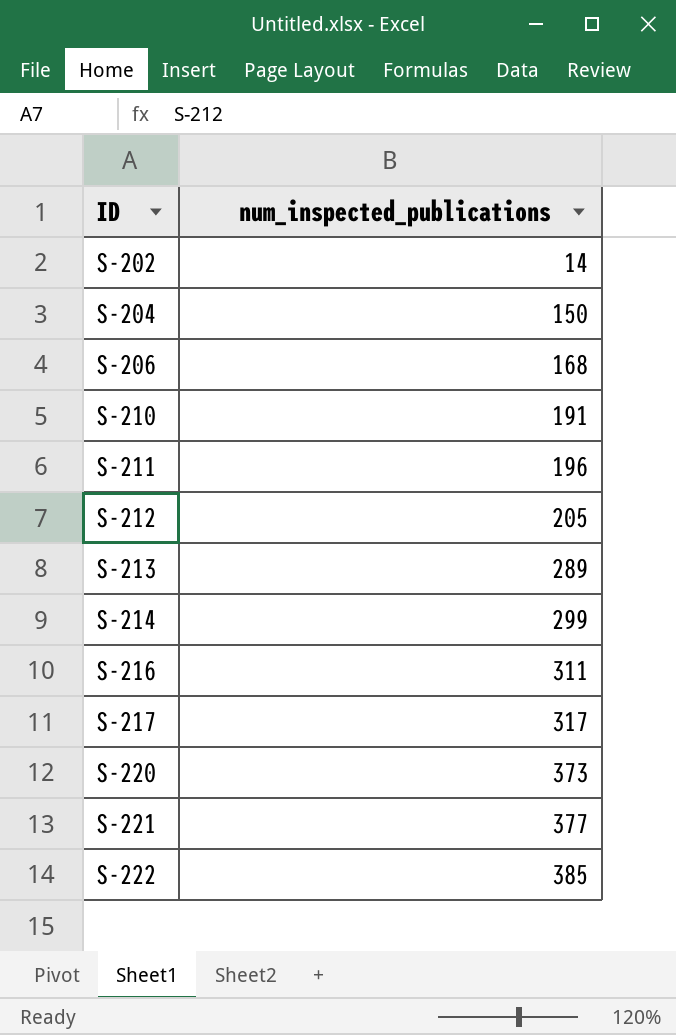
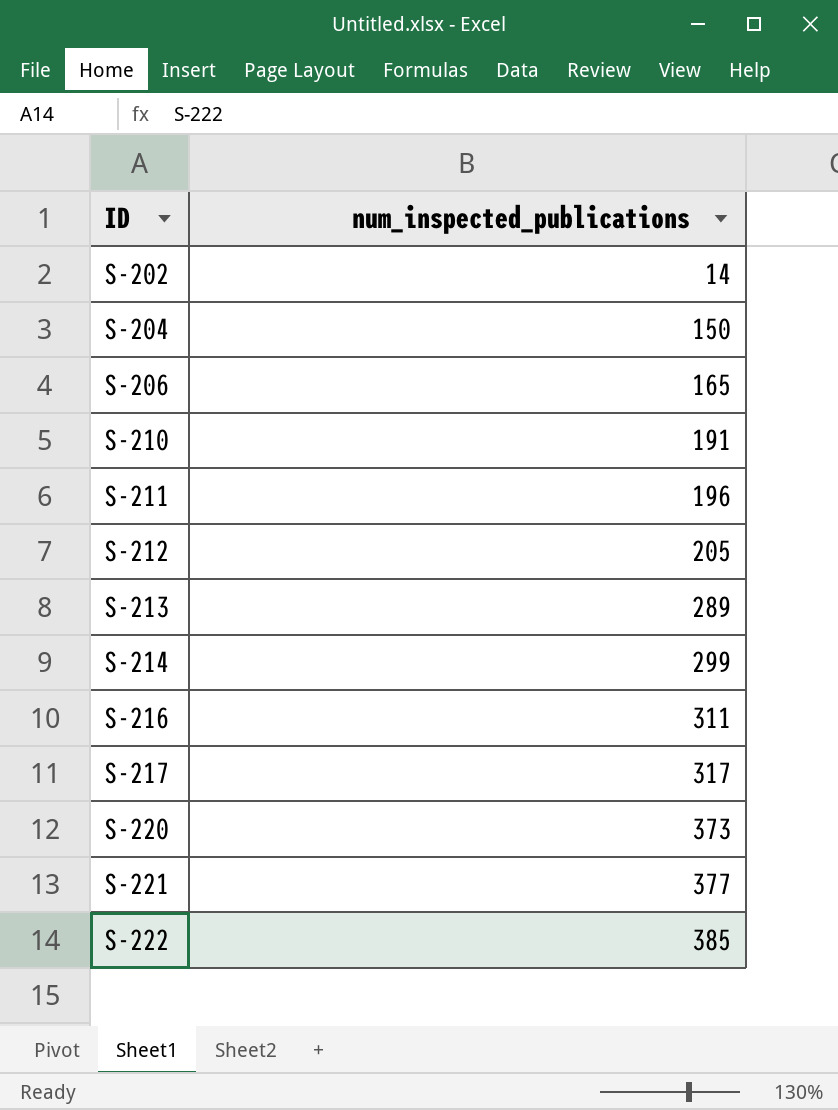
S-206 | num_inspected_publications: 168 -> 165

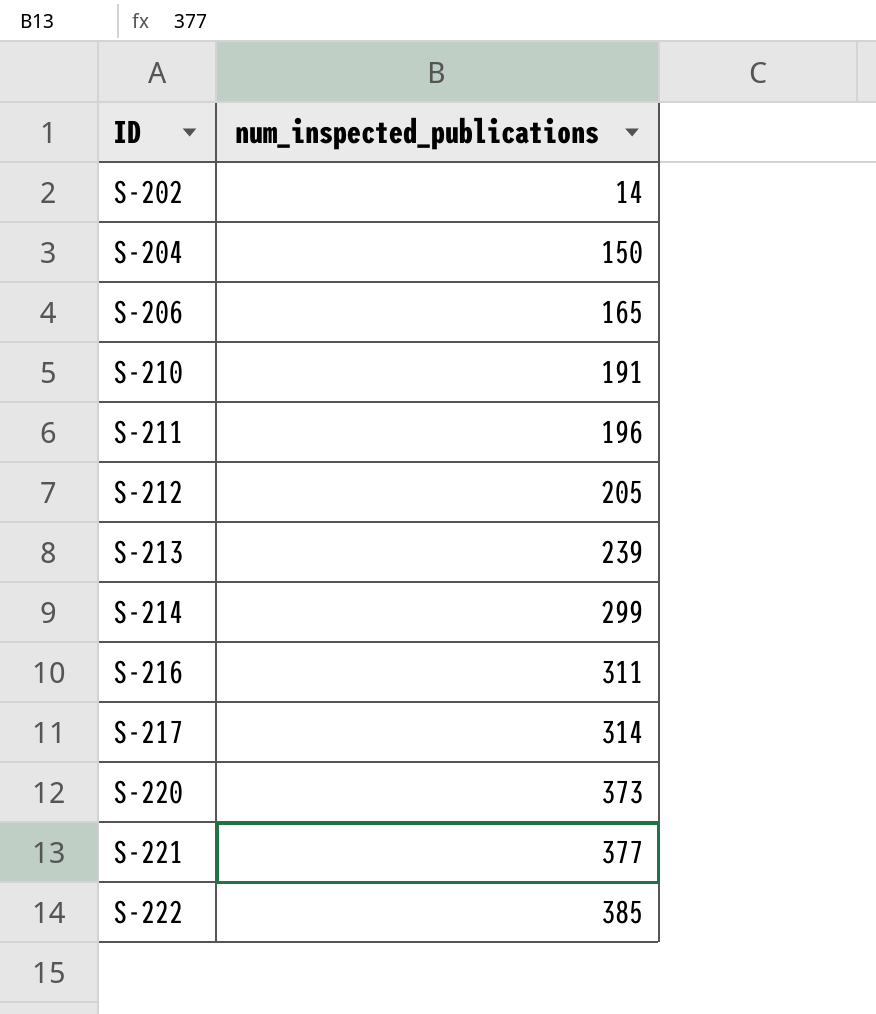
S-213 | num_inspected_publications: 289 -> 239
S-217 | num_inspected_publications: 317 -> 314

